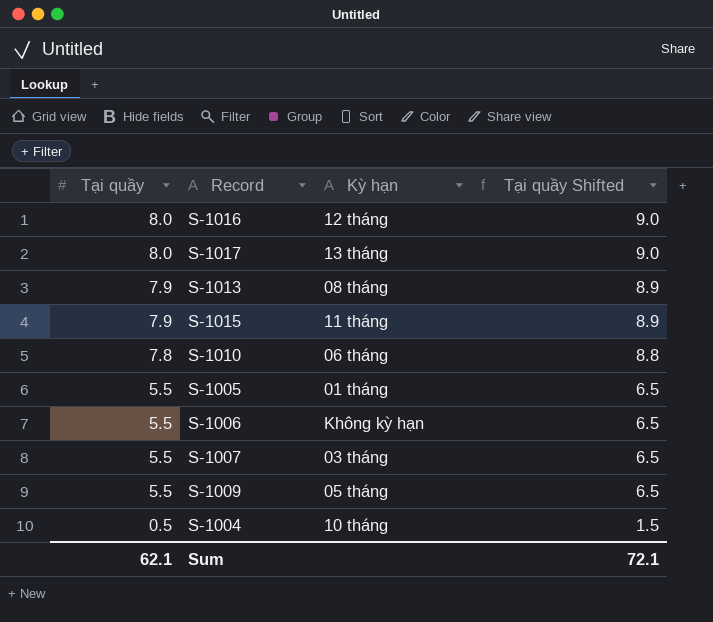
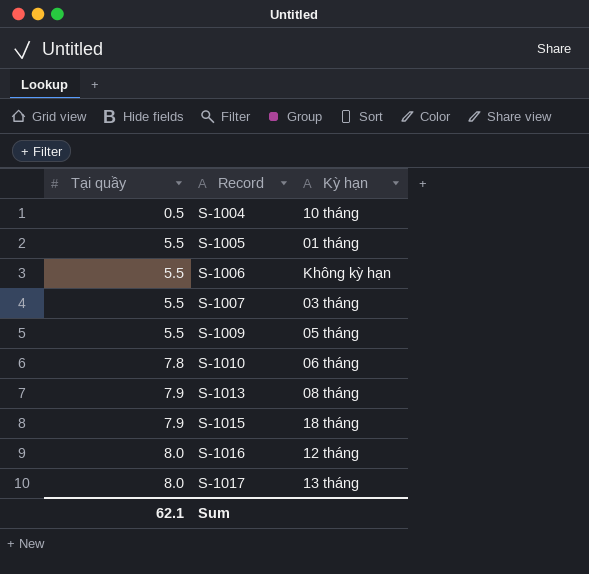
row order: Tại quầy descending -> Tại quầy ascending
column Tại quầy Shifted | formula: [Tại quầy] + 1 -> none
S-1015 | Kỳ hạn: 11 tháng -> 18 tháng

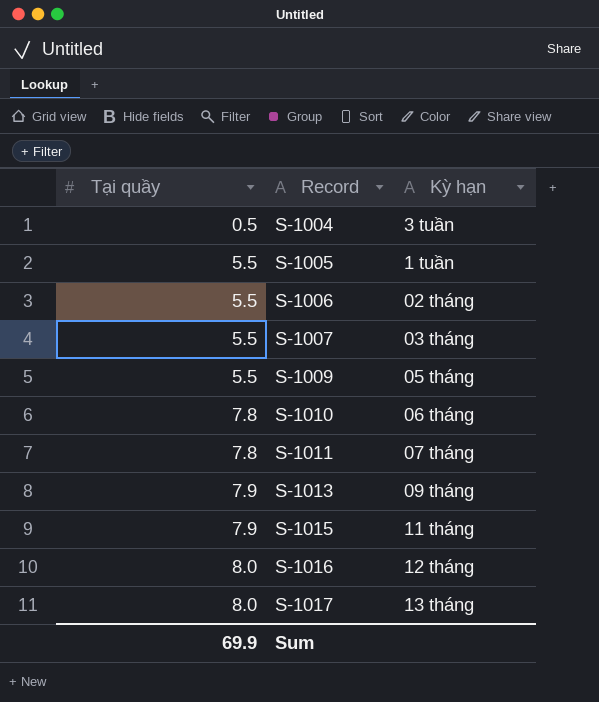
S-1004 | Kỳ hạn: 10 tháng -> 3 tuần
S-1005 | Kỳ hạn: 01 tháng -> 1 tuần
S-1006 | Kỳ hạn: Không kỳ hạn -> 02 tháng
row S-1011: none -> 7.8 | 07 tháng
S-1013 | Kỳ hạn: 08 tháng -> 09 tháng
S-1015 | Kỳ hạn: 18 tháng -> 11 tháng
Sum | Tại quầy: 62.1 -> 69.9

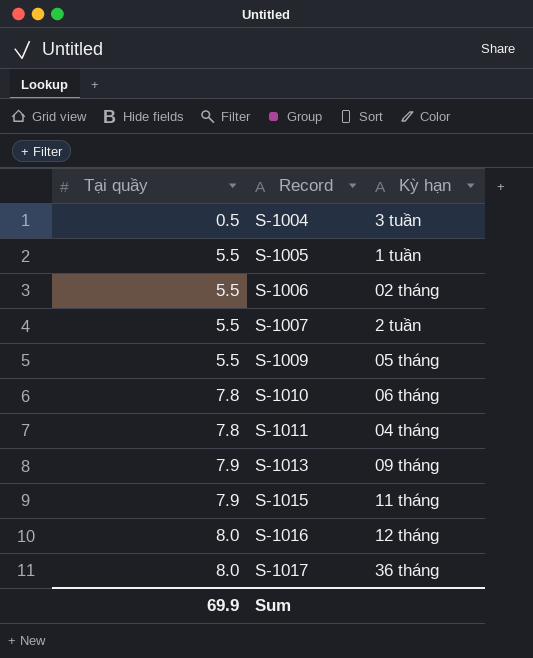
S-1007 | Kỳ hạn: 03 tháng -> 2 tuần
S-1011 | Kỳ hạn: 07 tháng -> 04 tháng
S-1017 | Kỳ hạn: 13 tháng -> 36 tháng

